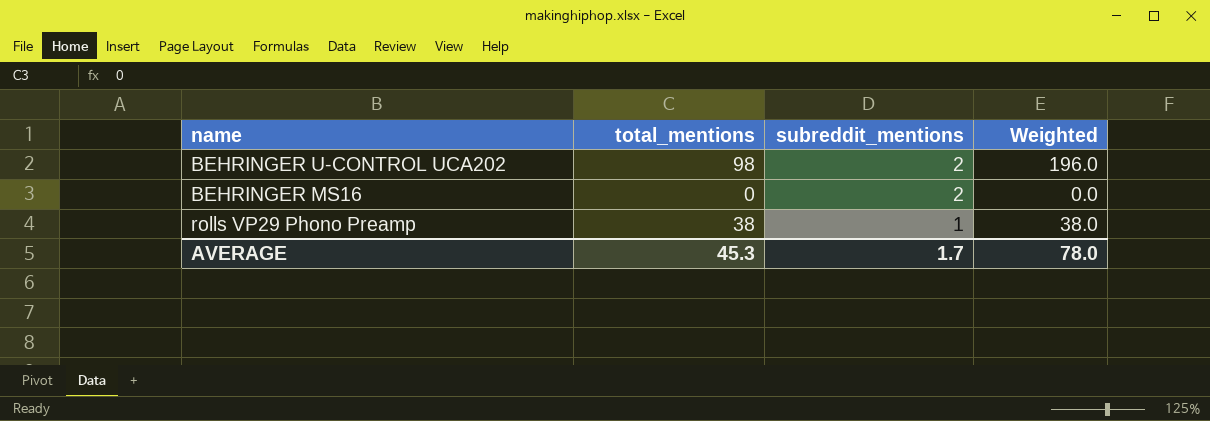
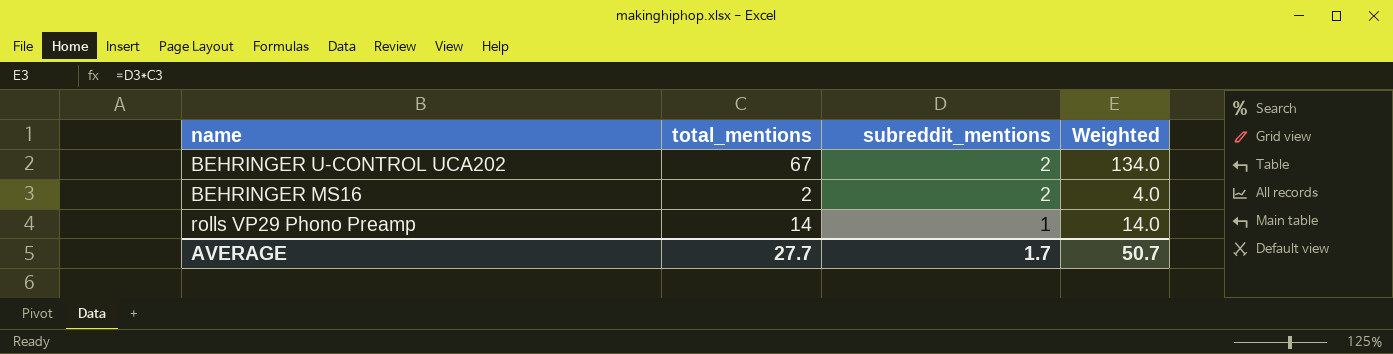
BEHRINGER U-CONTROL UCA202 | total_mentions: 98 -> 67
BEHRINGER U-CONTROL UCA202 | Weighted: 196.0 -> 134.0
BEHRINGER MS16 | total_mentions: 0 -> 2
BEHRINGER MS16 | Weighted: 0.0 -> 4.0
rolls VP29 Phono Preamp | total_mentions: 38 -> 14
rolls VP29 Phono Preamp | Weighted: 38.0 -> 14.0
AVERAGE | total_mentions: 45.3 -> 27.7
AVERAGE | Weighted: 78.0 -> 50.7

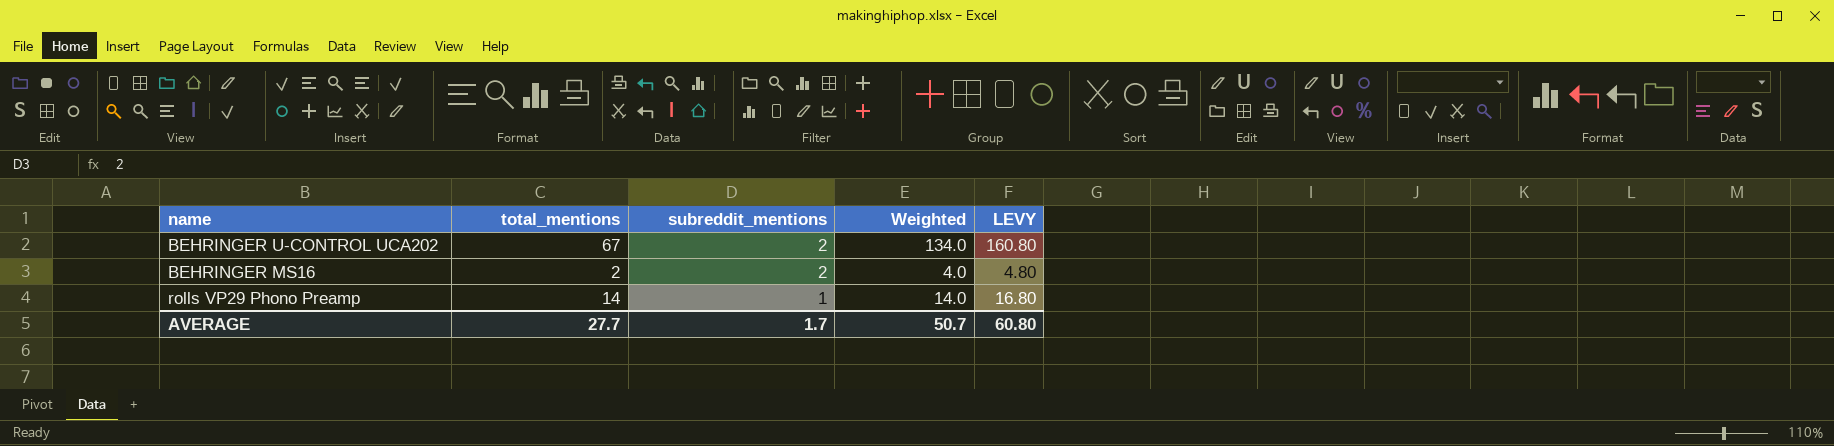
column LEVY | formula: none -> [Weighted] * 1.2

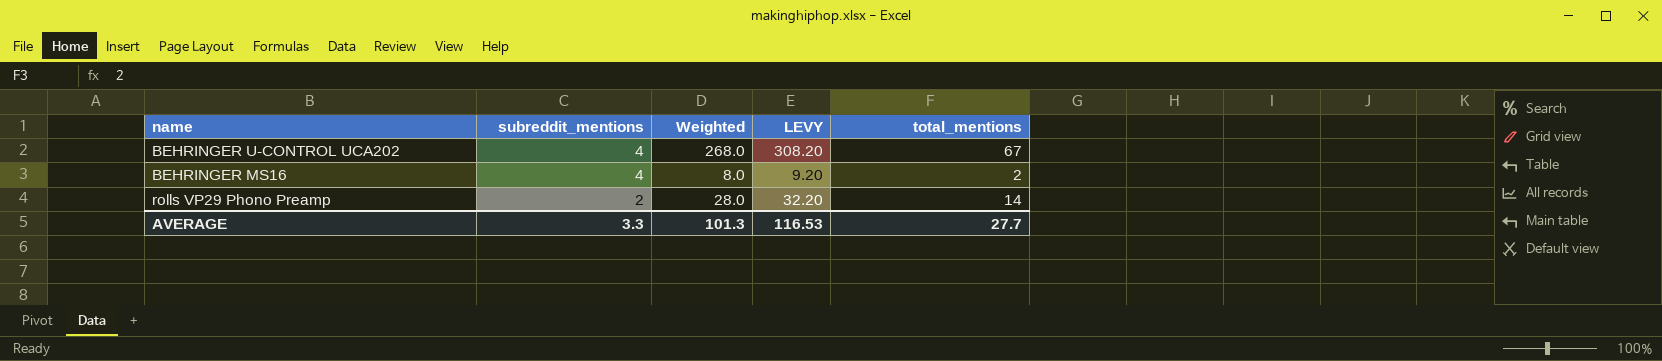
column LEVY | formula: [Weighted] * 1.2 -> [Weighted] * 1.15
column total_mentions | position: 2 -> 5
BEHRINGER U-CONTROL UCA202 | subreddit_mentions: 2 -> 4
BEHRINGER U-CONTROL UCA202 | Weighted: 134.0 -> 268.0
BEHRINGER MS16 | subreddit_mentions: 2 -> 4
BEHRINGER MS16 | Weighted: 4.0 -> 8.0
rolls VP29 Phono Preamp | subreddit_mentions: 1 -> 2
rolls VP29 Phono Preamp | Weighted: 14.0 -> 28.0
AVERAGE | subreddit_mentions: 1.7 -> 3.3
AVERAGE | Weighted: 50.7 -> 101.3
AVERAGE | LEVY: 60.80 -> 116.53

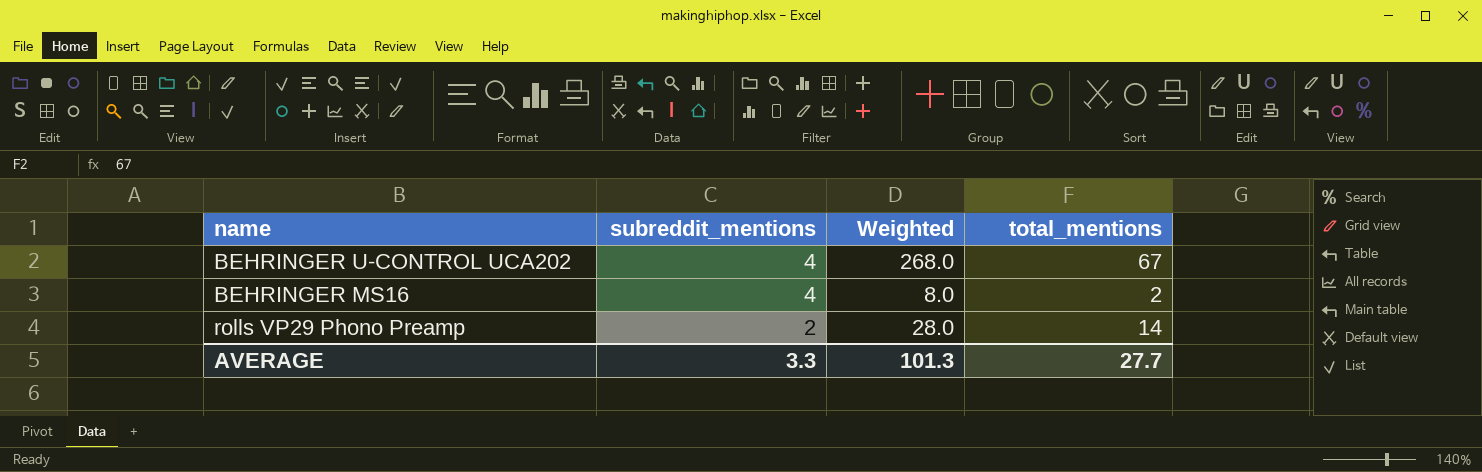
column LEVY | formula: [Weighted] * 1.15 -> none

